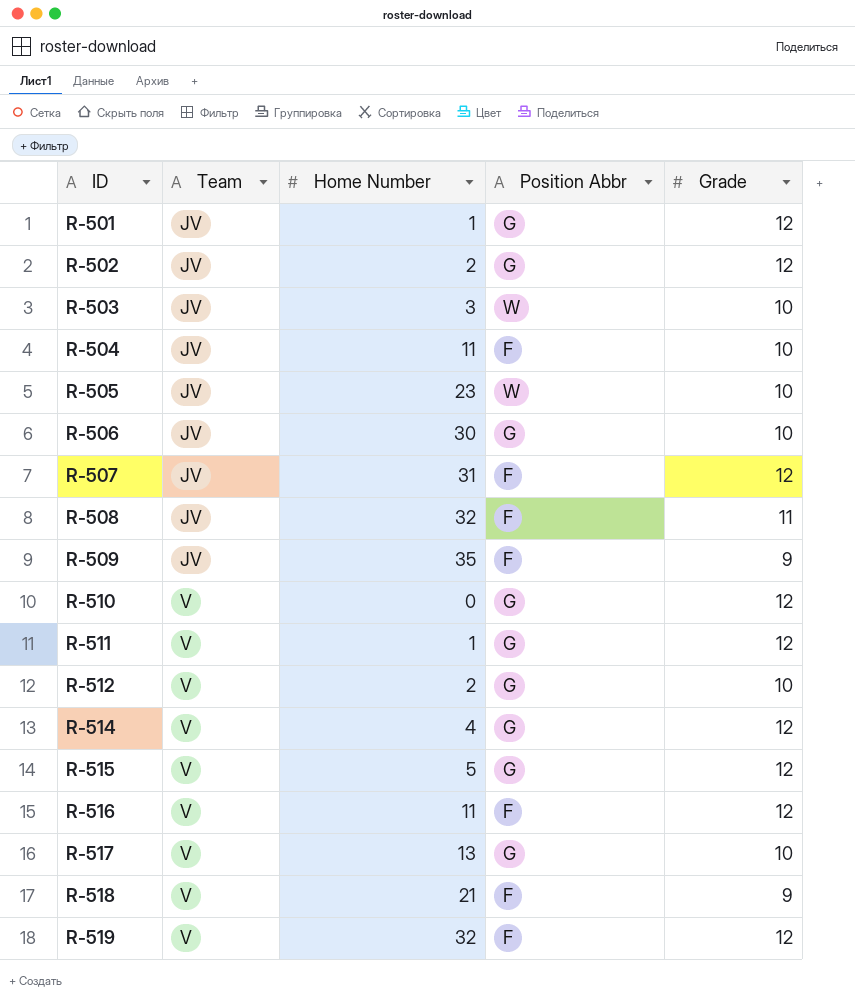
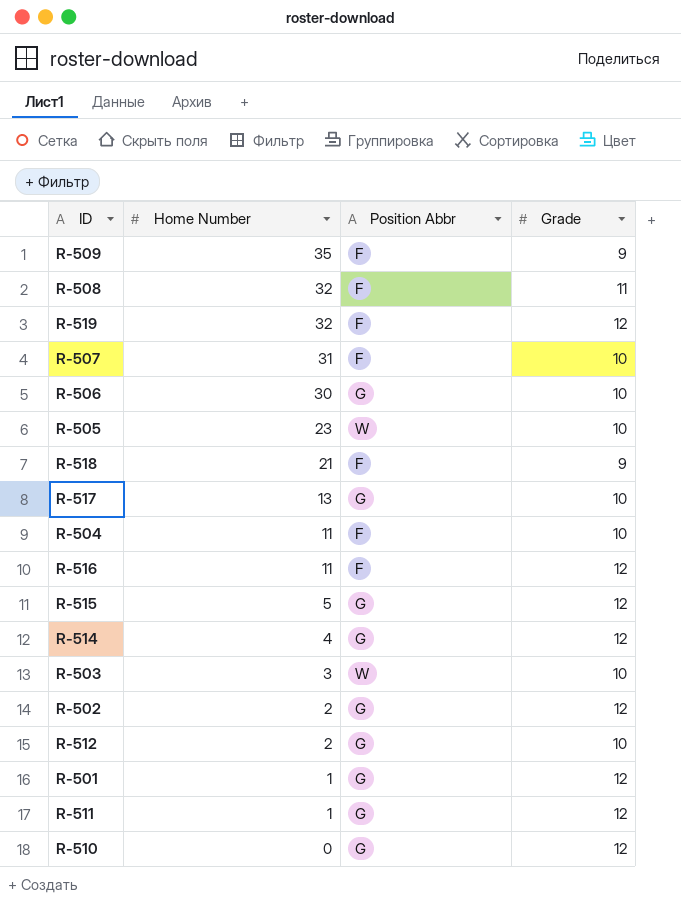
row order: ID ascending -> Home Number descending
column Team | position: 2 -> none
R-507 | Grade: 12 -> 10

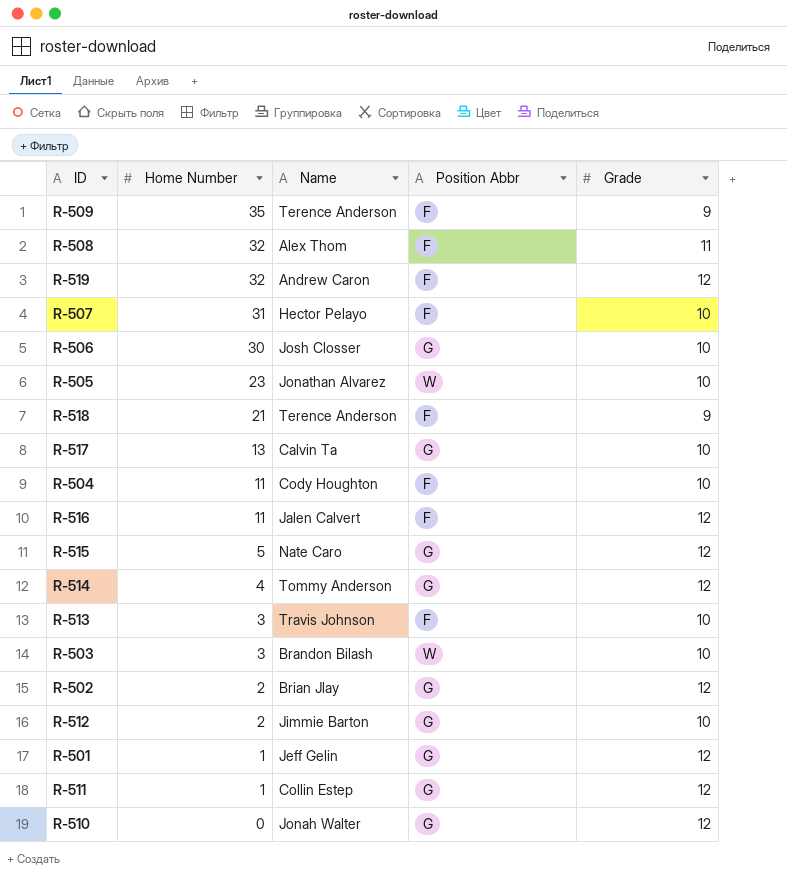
column Name | position: none -> 3
row R-513: none -> 3 | Travis Johnson | F | 10

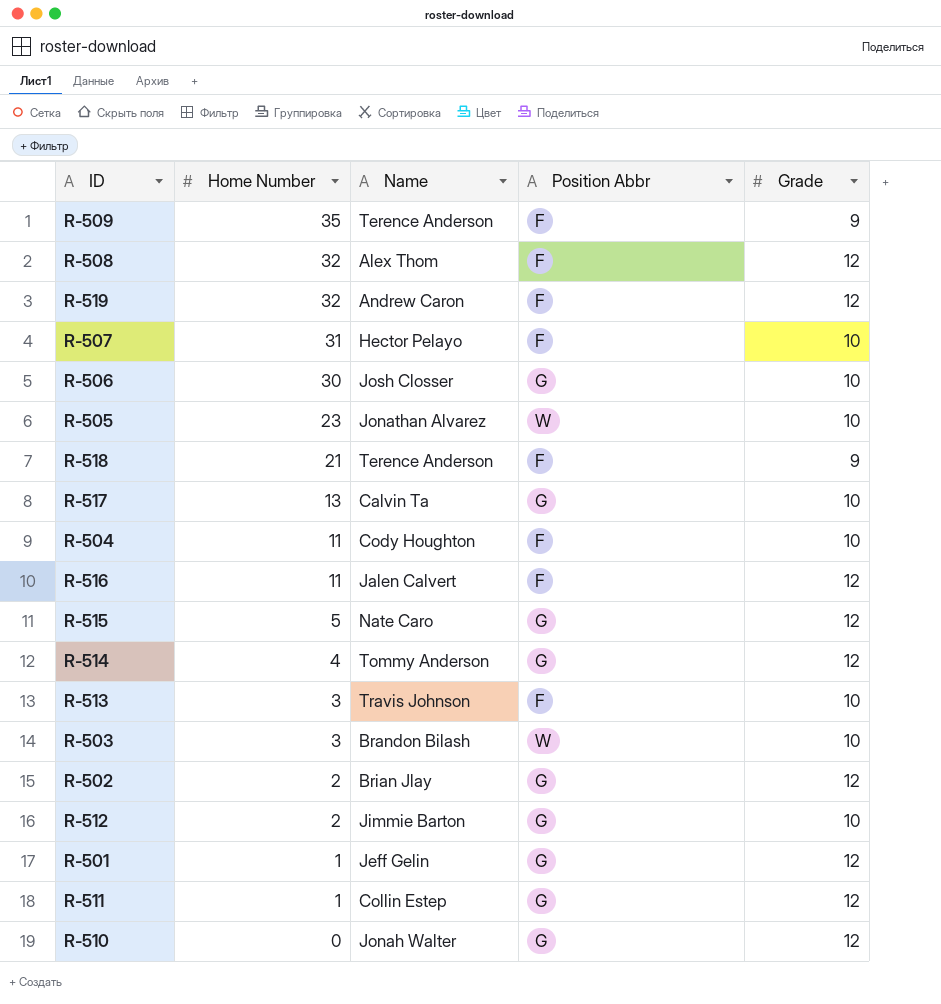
R-508 | Grade: 11 -> 12

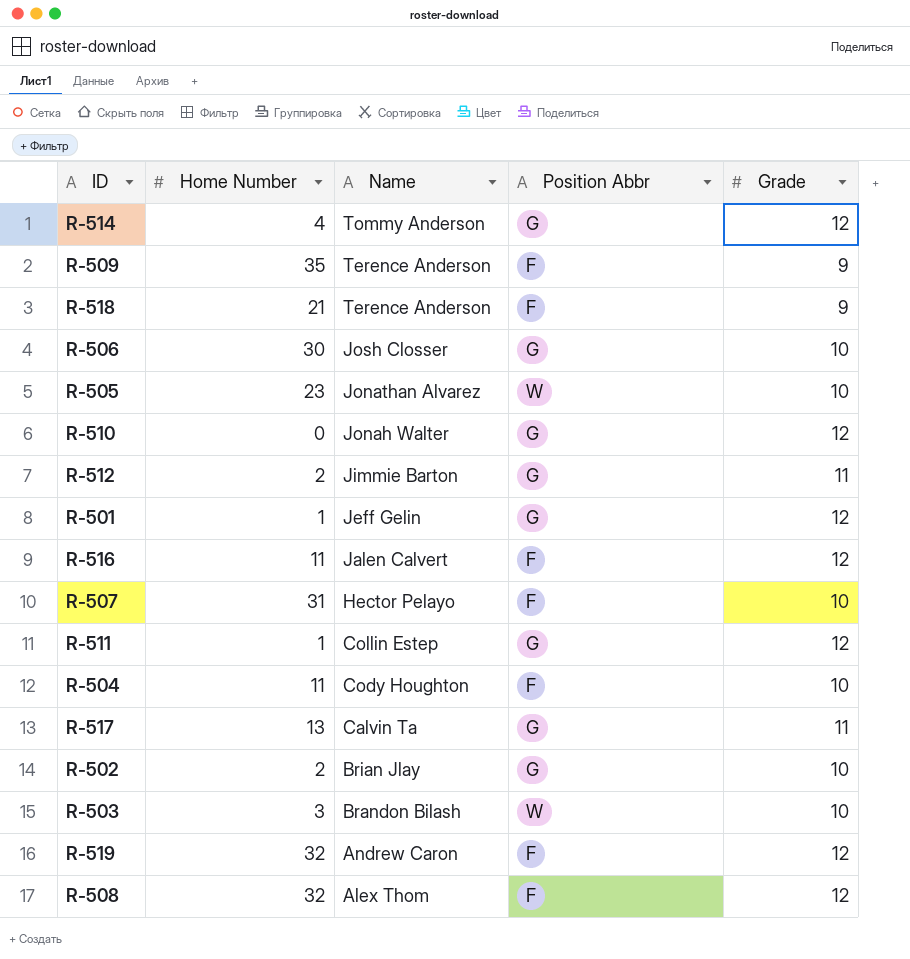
row order: Home Number descending -> Name descending
row R-515: 5 | Nate Caro | G | 12 -> none
row R-513: 3 | Travis Johnson | F | 10 -> none
R-512 | Grade: 10 -> 11
R-517 | Grade: 10 -> 11
R-502 | Grade: 12 -> 10

